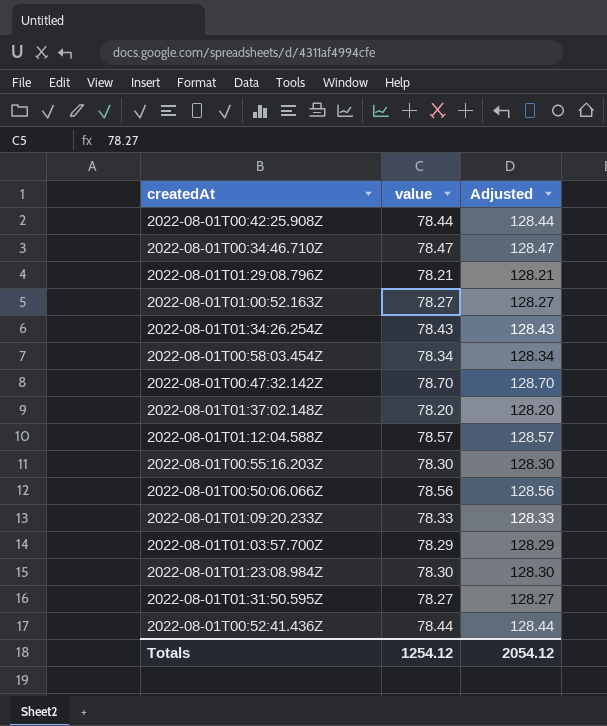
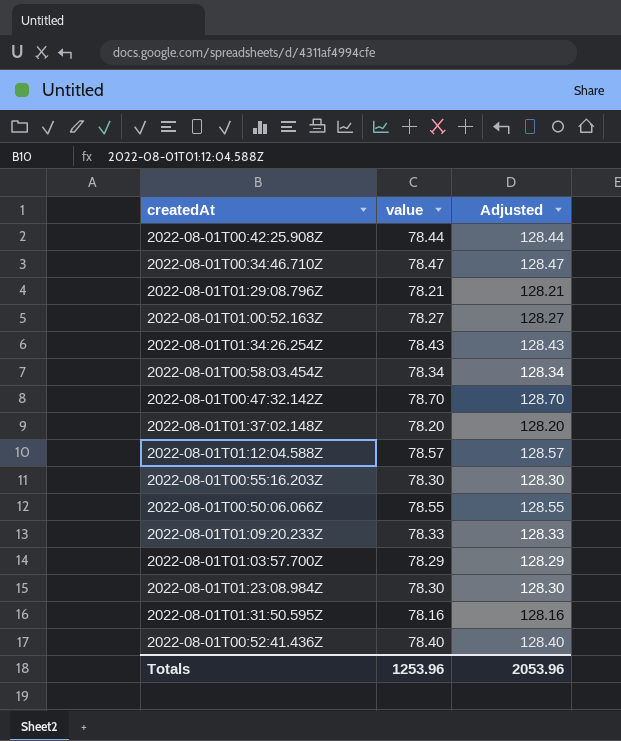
2022-08-01T00:50:06.066Z | value: 78.56 -> 78.55
2022-08-01T00:50:06.066Z | Adjusted: 128.56 -> 128.55
2022-08-01T01:31:50.595Z | value: 78.27 -> 78.16
2022-08-01T01:31:50.595Z | Adjusted: 128.27 -> 128.16
2022-08-01T00:52:41.436Z | value: 78.44 -> 78.40
2022-08-01T00:52:41.436Z | Adjusted: 128.44 -> 128.40
Totals | value: 1254.12 -> 1253.96
Totals | Adjusted: 2054.12 -> 2053.96

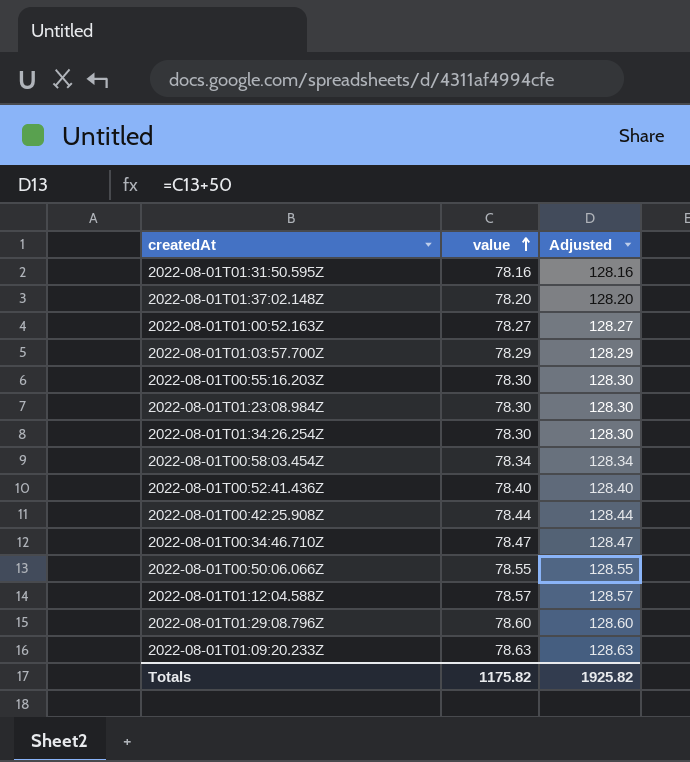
row order: none -> value ascending
row 2022-08-01T00:47:32.142Z: 78.70 | 128.70 -> none
2022-08-01T01:34:26.254Z | value: 78.43 -> 78.30
2022-08-01T01:34:26.254Z | Adjusted: 128.43 -> 128.30
2022-08-01T01:29:08.796Z | value: 78.21 -> 78.60
2022-08-01T01:29:08.796Z | Adjusted: 128.21 -> 128.60
2022-08-01T01:09:20.233Z | value: 78.33 -> 78.63
2022-08-01T01:09:20.233Z | Adjusted: 128.33 -> 128.63
Totals | value: 1253.96 -> 1175.82
Totals | Adjusted: 2053.96 -> 1925.82

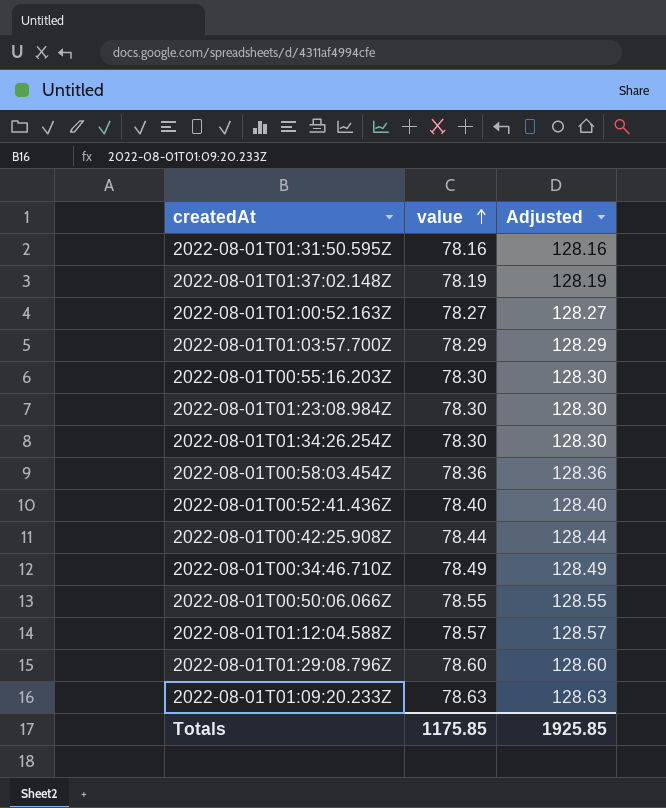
2022-08-01T01:37:02.148Z | value: 78.20 -> 78.19
2022-08-01T01:37:02.148Z | Adjusted: 128.20 -> 128.19
2022-08-01T00:58:03.454Z | value: 78.34 -> 78.36
2022-08-01T00:58:03.454Z | Adjusted: 128.34 -> 128.36
2022-08-01T00:34:46.710Z | value: 78.47 -> 78.49
2022-08-01T00:34:46.710Z | Adjusted: 128.47 -> 128.49
Totals | value: 1175.82 -> 1175.85
Totals | Adjusted: 1925.82 -> 1925.85

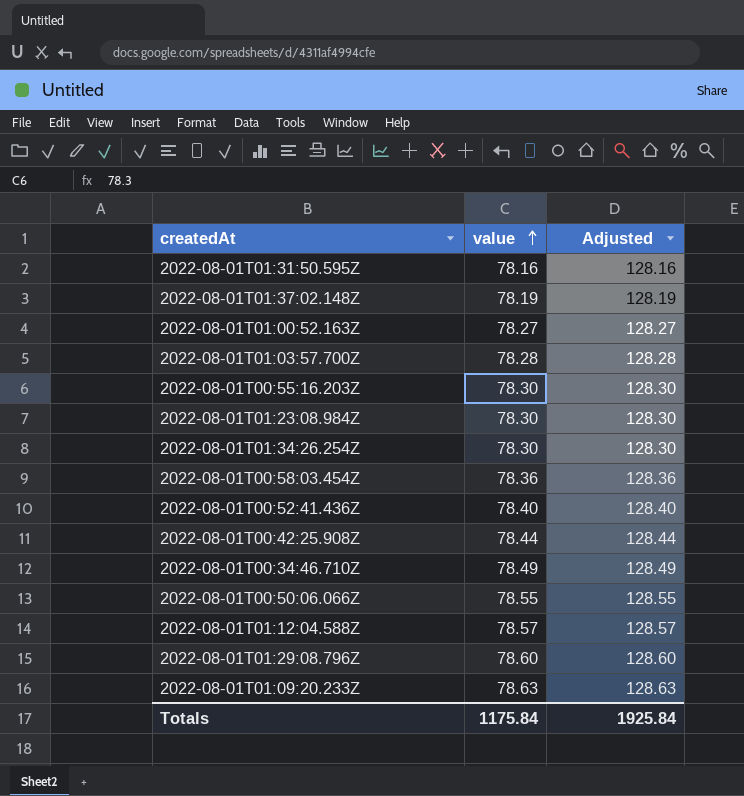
2022-08-01T01:03:57.700Z | value: 78.29 -> 78.28
2022-08-01T01:03:57.700Z | Adjusted: 128.29 -> 128.28
Totals | value: 1175.85 -> 1175.84
Totals | Adjusted: 1925.85 -> 1925.84

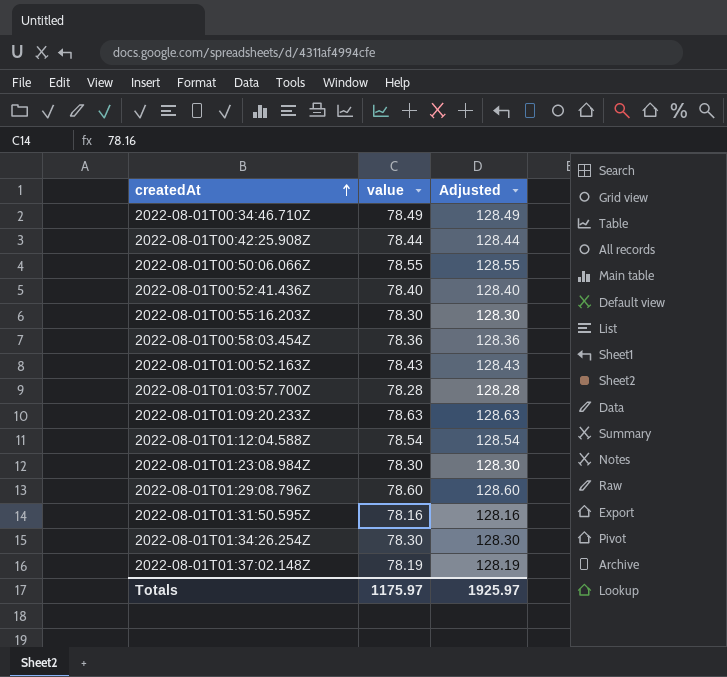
row order: value ascending -> createdAt ascending
2022-08-01T01:00:52.163Z | value: 78.27 -> 78.43
2022-08-01T01:00:52.163Z | Adjusted: 128.27 -> 128.43
2022-08-01T01:12:04.588Z | value: 78.57 -> 78.54
2022-08-01T01:12:04.588Z | Adjusted: 128.57 -> 128.54
Totals | value: 1175.84 -> 1175.97
Totals | Adjusted: 1925.84 -> 1925.97

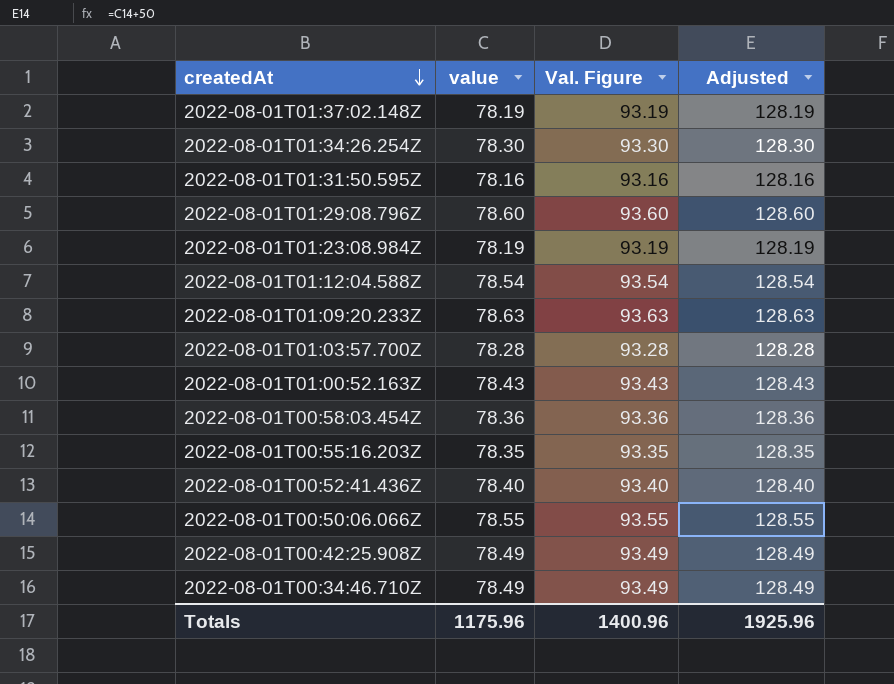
row order: createdAt ascending -> createdAt descending
column Val. Figure | formula: none -> [value] + 15
2022-08-01T01:23:08.984Z | value: 78.30 -> 78.19
2022-08-01T01:23:08.984Z | Adjusted: 128.30 -> 128.19
2022-08-01T00:55:16.203Z | value: 78.30 -> 78.35
2022-08-01T00:55:16.203Z | Adjusted: 128.30 -> 128.35
2022-08-01T00:42:25.908Z | value: 78.44 -> 78.49
2022-08-01T00:42:25.908Z | Adjusted: 128.44 -> 128.49
Totals | value: 1175.97 -> 1175.96
Totals | Adjusted: 1925.97 -> 1925.96

